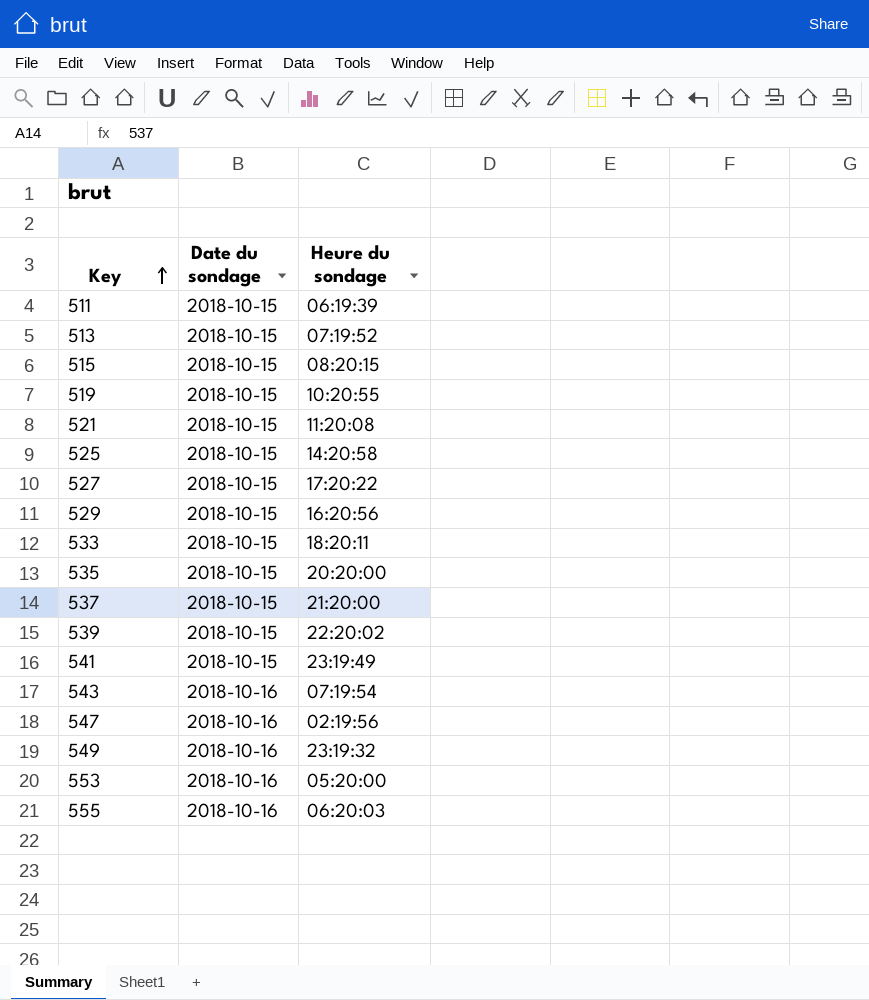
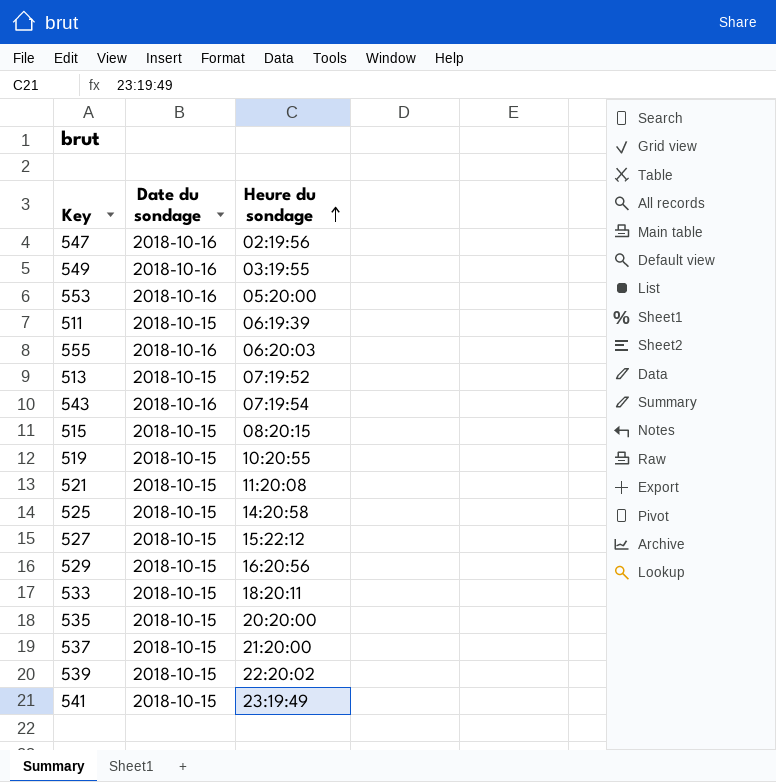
row order: Key ascending -> Heure du sondage ascending
549 | Heure du sondage: 23:19:32 -> 03:19:55
527 | Heure du sondage: 17:20:22 -> 15:22:12

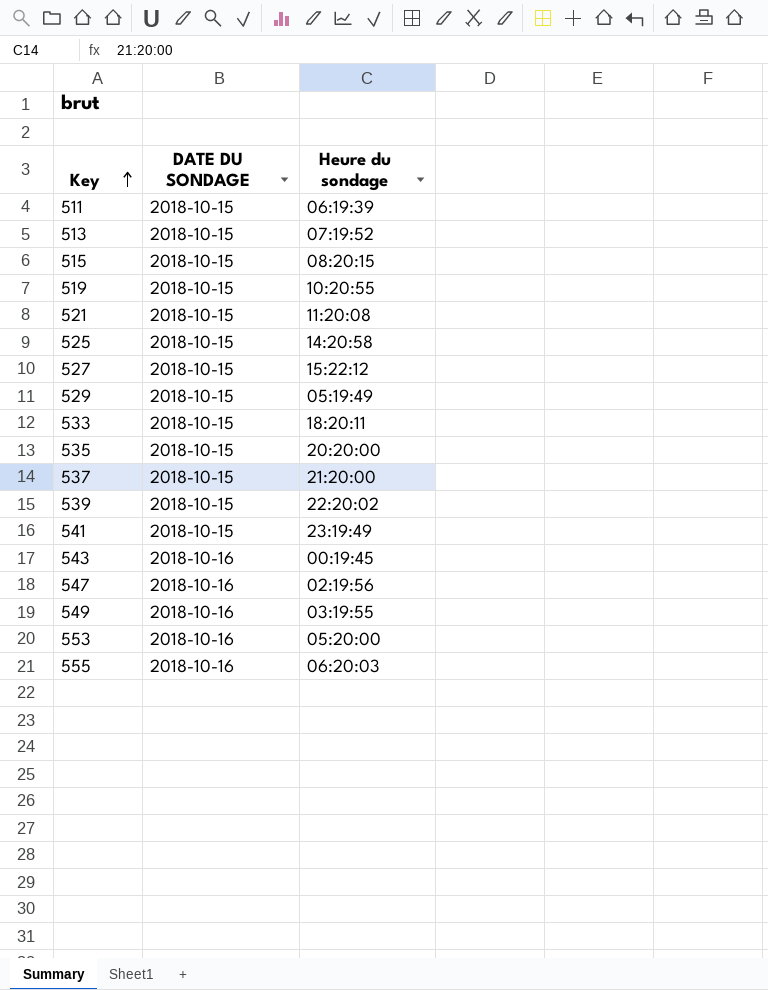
row order: Heure du sondage ascending -> Key ascending
column name: Date du sondage -> DATE DU SONDAGE
529 | Heure du sondage: 16:20:56 -> 05:19:49
543 | Heure du sondage: 07:19:54 -> 00:19:45

